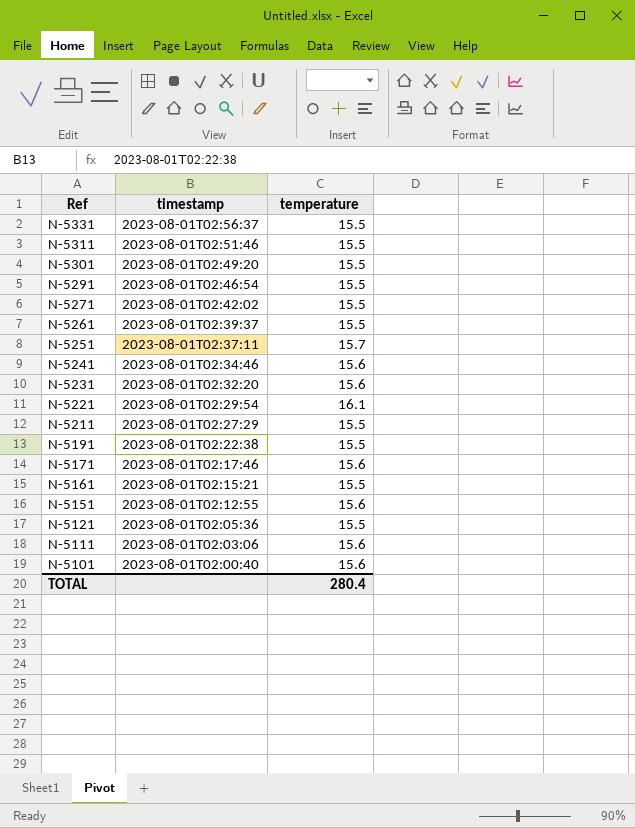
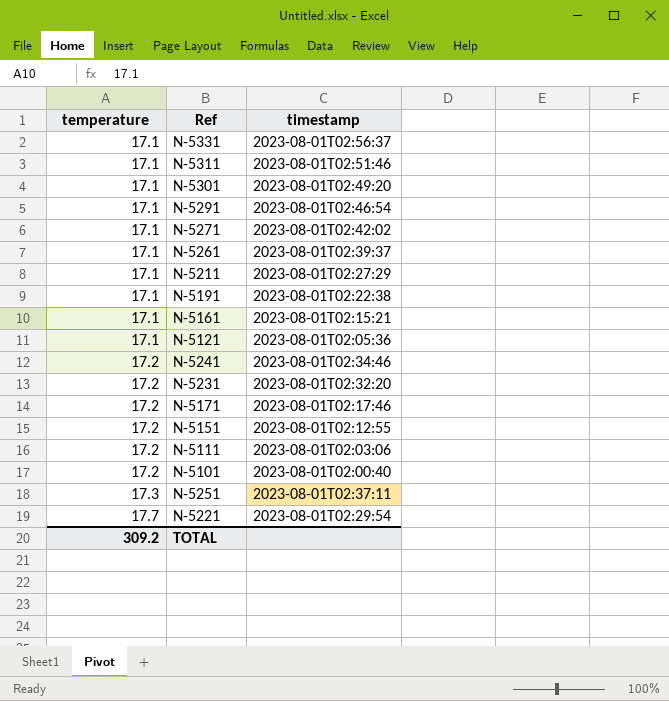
row order: Ref descending -> temperature ascending
column temperature | position: 3 -> 1
N-5331 | temperature: 15.5 -> 17.1
N-5311 | temperature: 15.5 -> 17.1
N-5301 | temperature: 15.5 -> 17.1
N-5291 | temperature: 15.5 -> 17.1
N-5271 | temperature: 15.5 -> 17.1
N-5261 | temperature: 15.5 -> 17.1
N-5211 | temperature: 15.5 -> 17.1
N-5191 | temperature: 15.5 -> 17.1
N-5161 | temperature: 15.5 -> 17.1
N-5121 | temperature: 15.5 -> 17.1
N-5241 | temperature: 15.6 -> 17.2
N-5231 | temperature: 15.6 -> 17.2
N-5171 | temperature: 15.6 -> 17.2
N-5151 | temperature: 15.6 -> 17.2
N-5111 | temperature: 15.6 -> 17.2
N-5101 | temperature: 15.6 -> 17.2
N-5251 | temperature: 15.7 -> 17.3
N-5221 | temperature: 16.1 -> 17.7
TOTAL | temperature: 280.4 -> 309.2

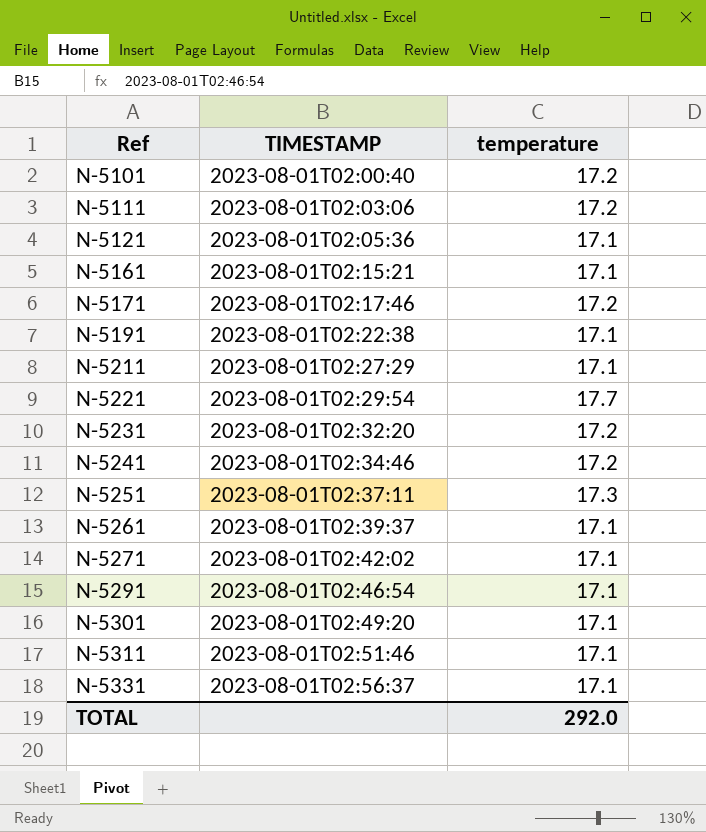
row order: temperature ascending -> Ref ascending
column name: timestamp -> TIMESTAMP
column temperature | position: 1 -> 3
row N-5151: 17.2 | 2023-08-01T02:12:55 -> none
TOTAL | temperature: 309.2 -> 292.0

